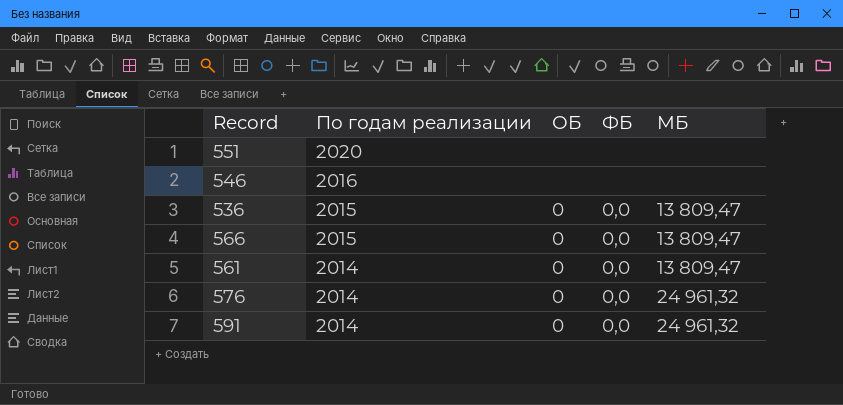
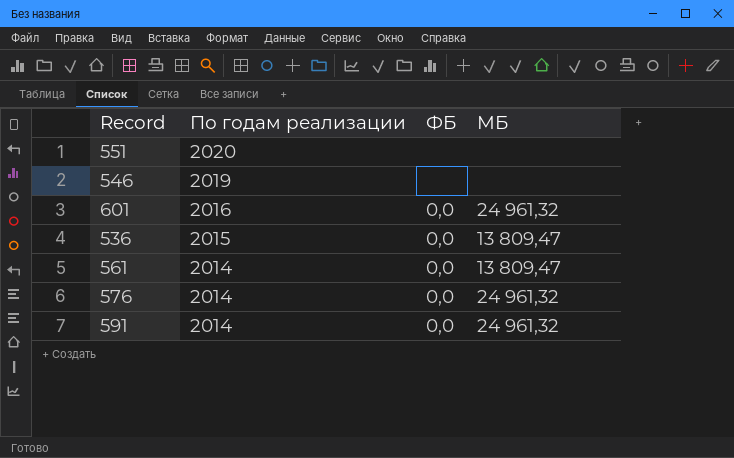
column ОБ | position: 3 -> none
row 566: 2015 | 0 | 0,0 | 13 809,47 -> none
546 | По годам реализации: 2016 -> 2019
row 601: none -> 2016 | 0,0 | 24 961,32

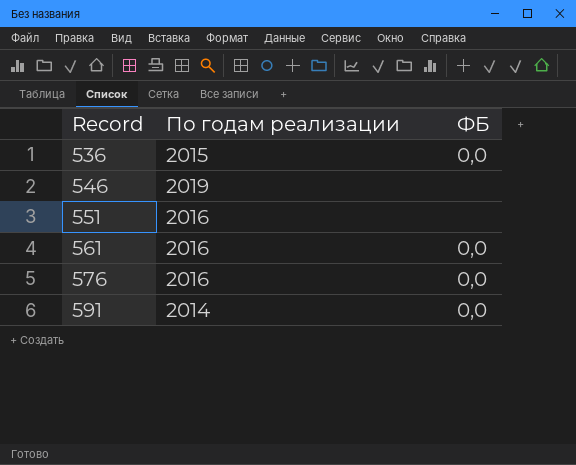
row order: По годам реализации descending -> Record ascending
column МБ | position: 4 -> none
row 601: 2016 | 0,0 | 24 961,32 -> none
551 | По годам реализации: 2020 -> 2016
561 | По годам реализации: 2014 -> 2016
576 | По годам реализации: 2014 -> 2016

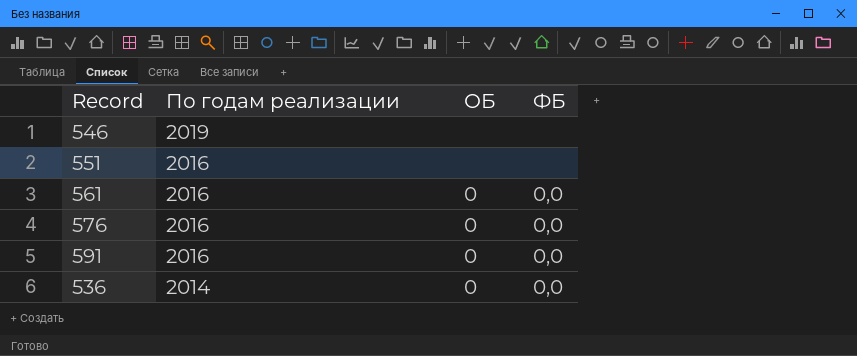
row order: Record ascending -> По годам реализации descending
column ОБ | position: none -> 3
591 | По годам реализации: 2014 -> 2016
536 | По годам реализации: 2015 -> 2014

